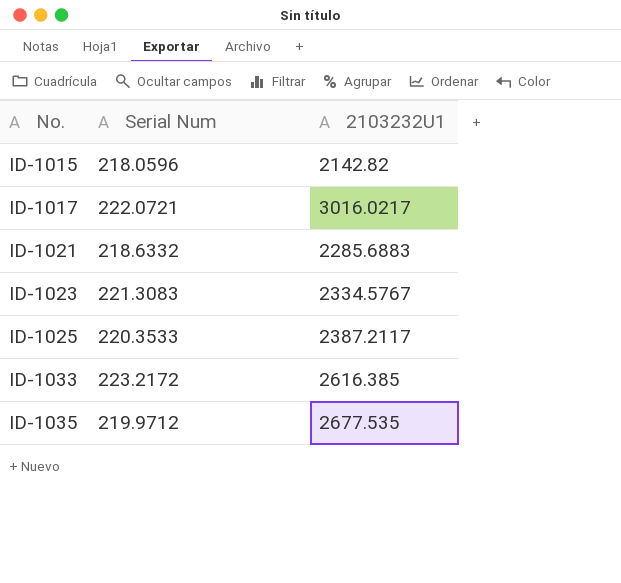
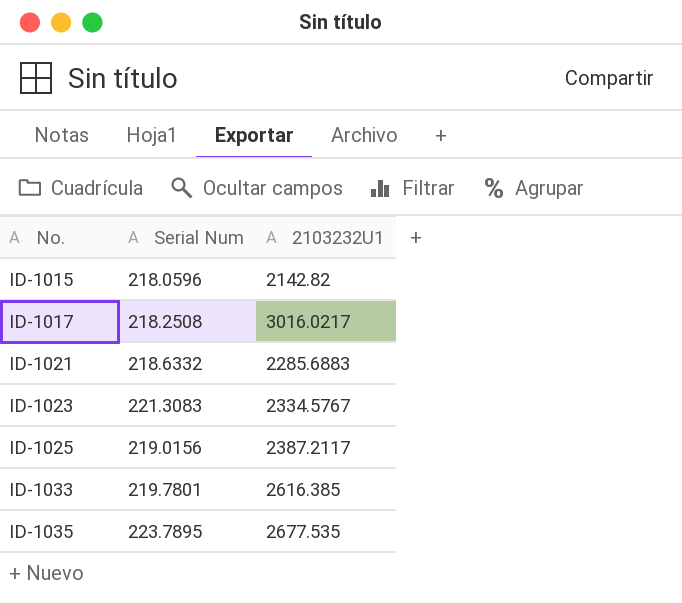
ID-1017 | Serial Num: 222.0721 -> 218.2508
ID-1025 | Serial Num: 220.3533 -> 219.0156
ID-1033 | Serial Num: 223.2172 -> 219.7801
ID-1035 | Serial Num: 219.9712 -> 223.7895

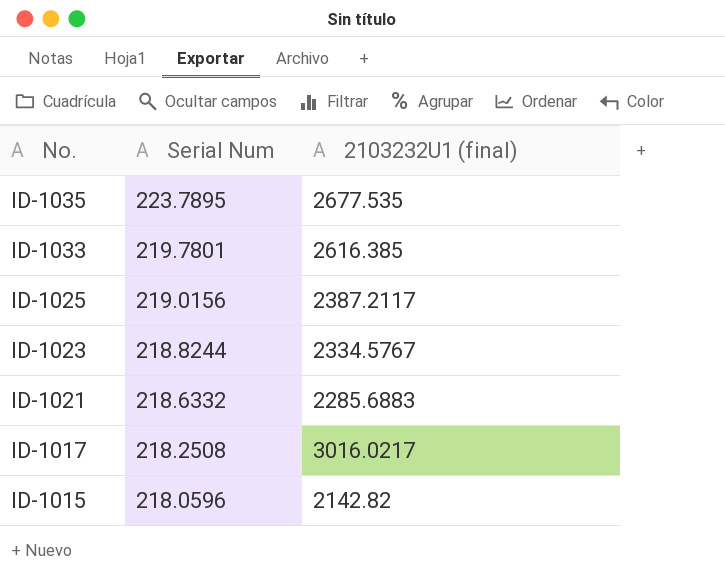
row order: No. ascending -> No. descending
column name: 2103232U1 -> 2103232U1 (final)
ID-1023 | Serial Num: 221.3083 -> 218.8244

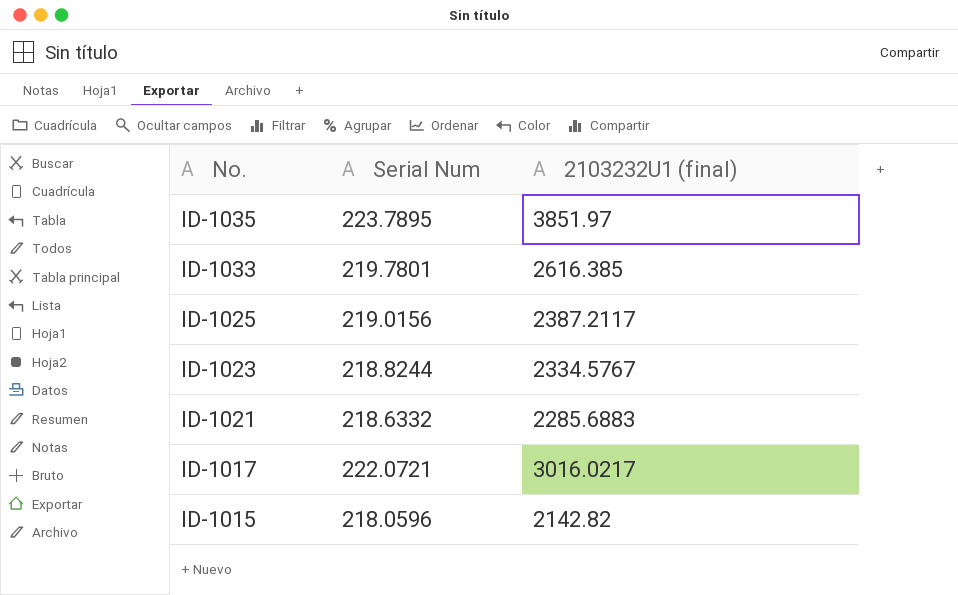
ID-1035 | 2103232U1 (final): 2677.535 -> 3851.97
ID-1017 | Serial Num: 218.2508 -> 222.0721

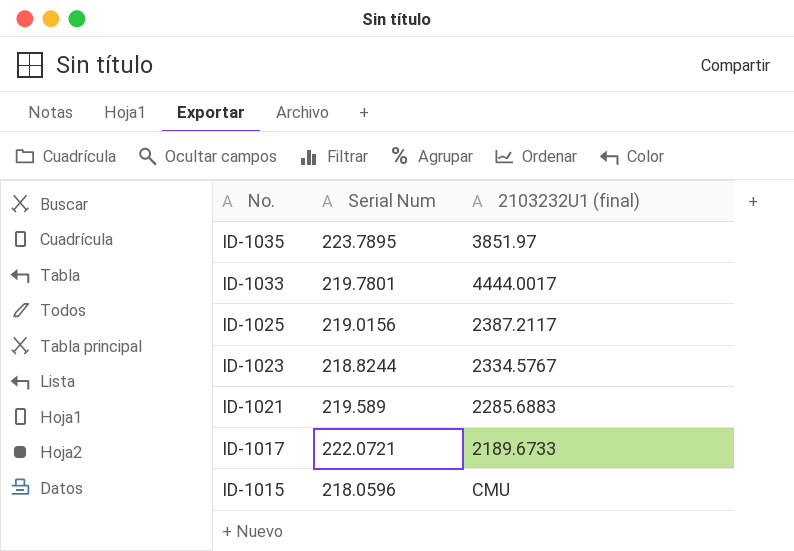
ID-1033 | 2103232U1 (final): 2616.385 -> 4444.0017
ID-1021 | Serial Num: 218.6332 -> 219.589
ID-1017 | 2103232U1 (final): 3016.0217 -> 2189.6733
ID-1015 | 2103232U1 (final): 2142.82 -> CMU

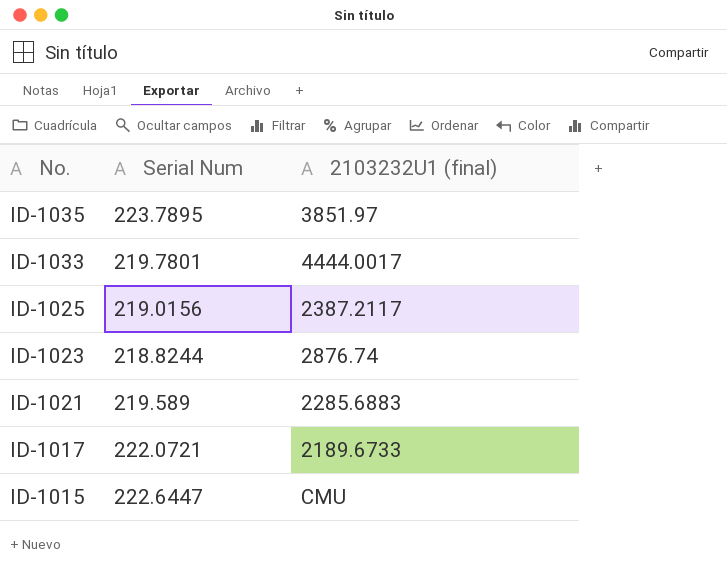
ID-1023 | 2103232U1 (final): 2334.5767 -> 2876.74
ID-1015 | Serial Num: 218.0596 -> 222.6447

